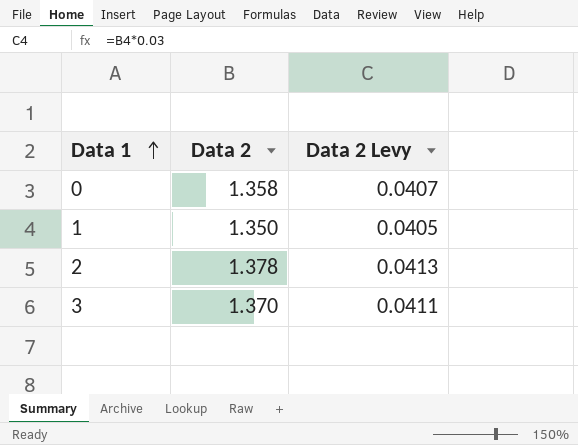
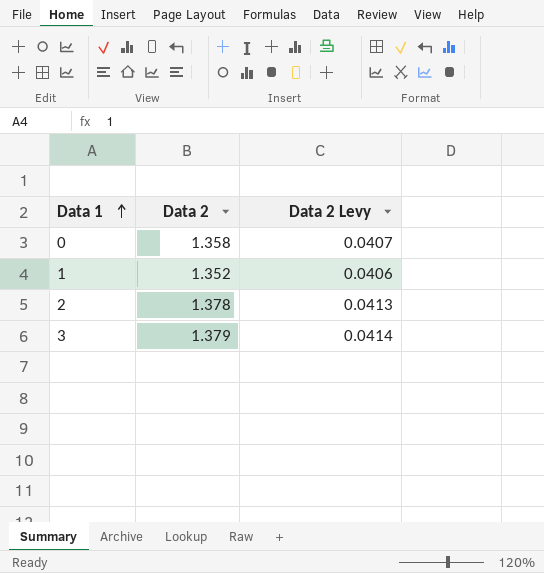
1 | Data 2: 1.350 -> 1.352
1 | Data 2 Levy: 0.0405 -> 0.0406
3 | Data 2: 1.370 -> 1.379
3 | Data 2 Levy: 0.0411 -> 0.0414

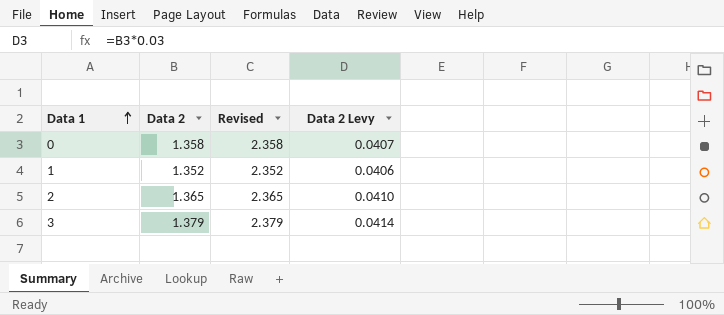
column Revised | formula: none -> [Data 2] + 1
2 | Data 2: 1.378 -> 1.365
2 | Data 2 Levy: 0.0413 -> 0.0410

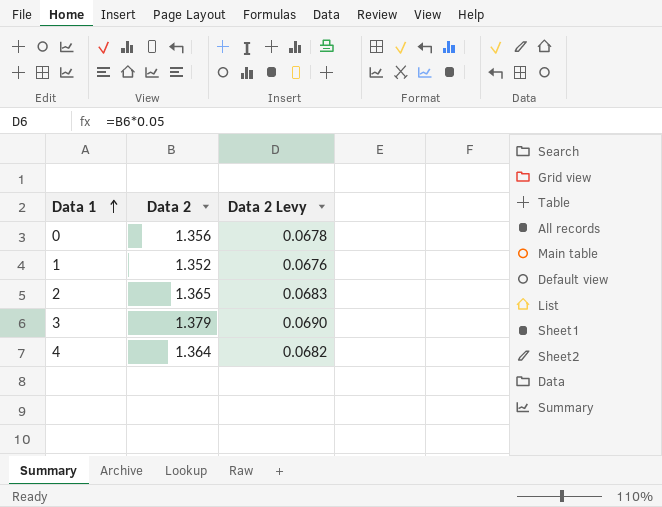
column Revised | formula: [Data 2] + 1 -> none
column Data 2 Levy | formula: [Data 2] * 0.03 -> [Data 2] * 0.05
0 | Data 2: 1.358 -> 1.356
row 4: none -> 1.364 | 0.0682

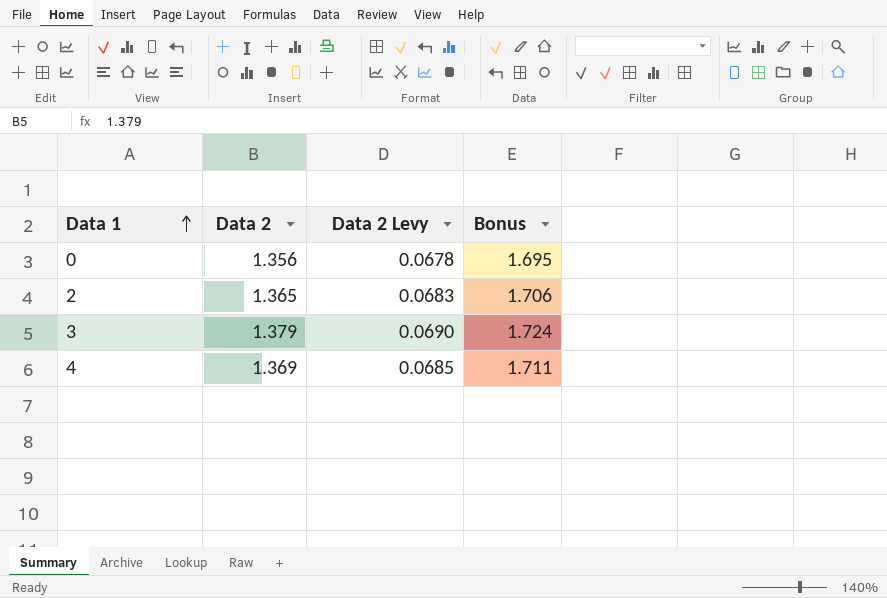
column Bonus | formula: none -> [Data 2] * 1.25
row 1: 1.352 | 0.0676 -> none
4 | Data 2: 1.364 -> 1.369
4 | Data 2 Levy: 0.0682 -> 0.0685

